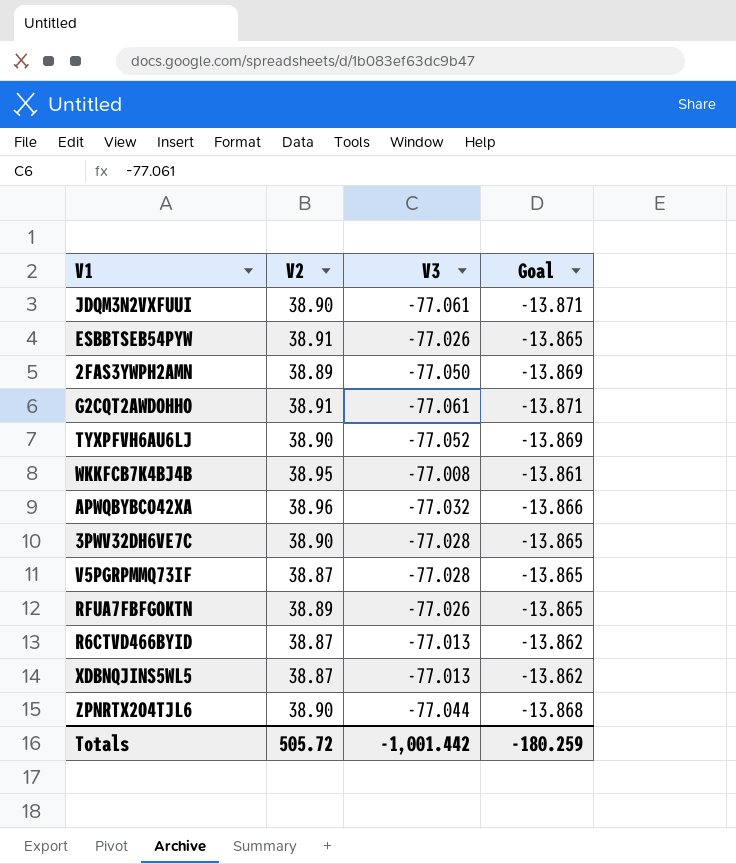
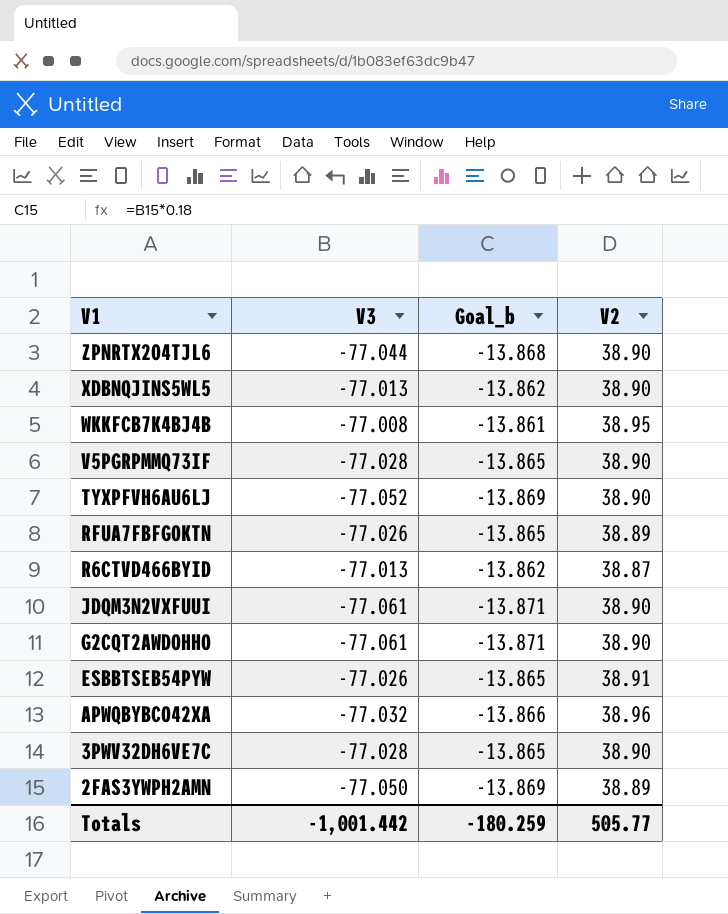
row order: none -> V1 descending
column name: Goal -> Goal_b
column V2 | position: 2 -> 4
XDBNQJINS5WL5 | V2: 38.87 -> 38.90
V5PGRPMMQ73IF | V2: 38.87 -> 38.90
G2CQT2AWDOHHO | V2: 38.91 -> 38.90
Totals | V2: 505.72 -> 505.77

